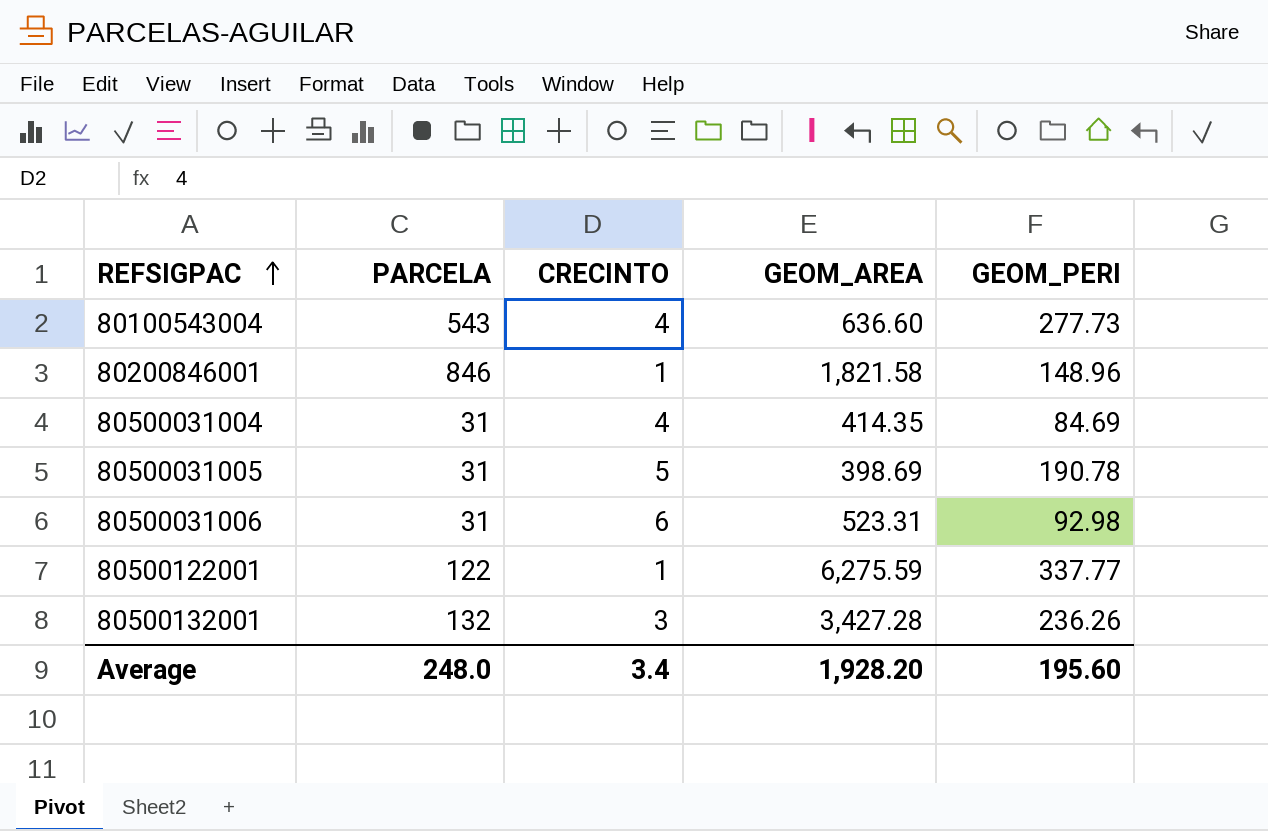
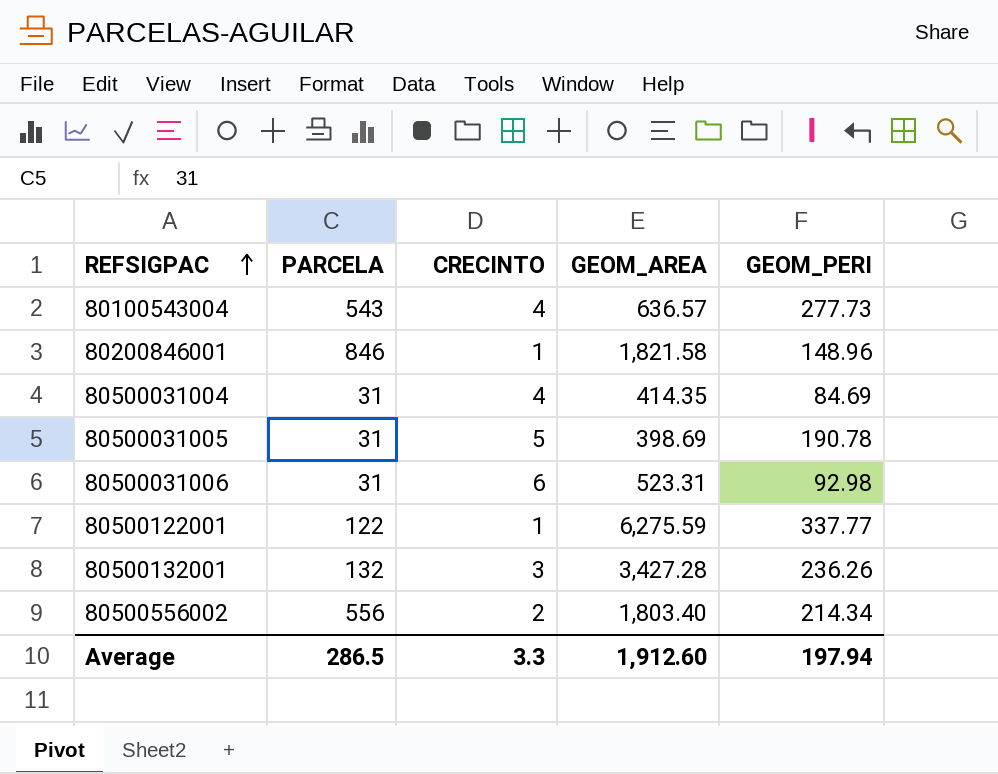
80100543004 | GEOM_AREA: 636.60 -> 636.57
row 80500556002: none -> 556 | 2 | 1,803.40 | 214.34
Average | PARCELA: 248.0 -> 286.5
Average | CRECINTO: 3.4 -> 3.3
Average | GEOM_AREA: 1,928.20 -> 1,912.60
Average | GEOM_PERI: 195.60 -> 197.94

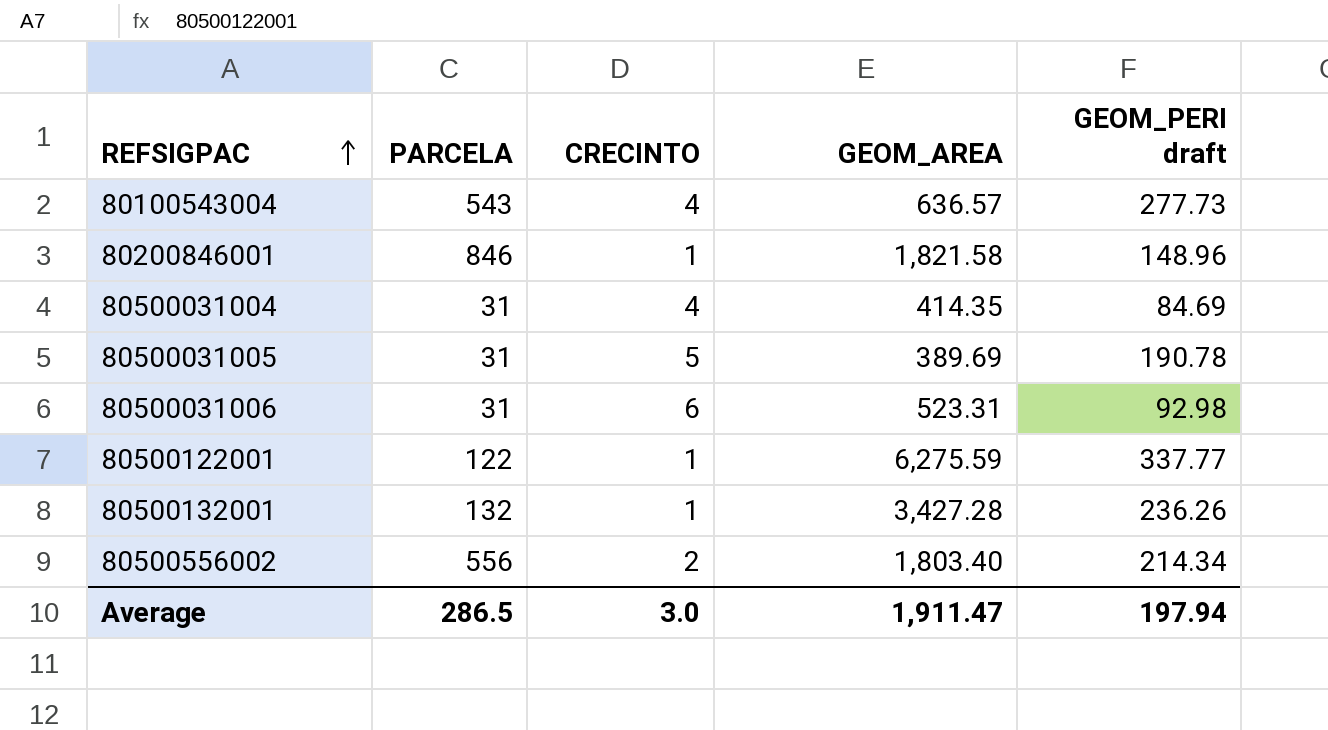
column name: GEOM_PERI -> GEOM_PERI draft
80500031005 | GEOM_AREA: 398.69 -> 389.69
80500132001 | CRECINTO: 3 -> 1
Average | CRECINTO: 3.3 -> 3.0
Average | GEOM_AREA: 1,912.60 -> 1,911.47

